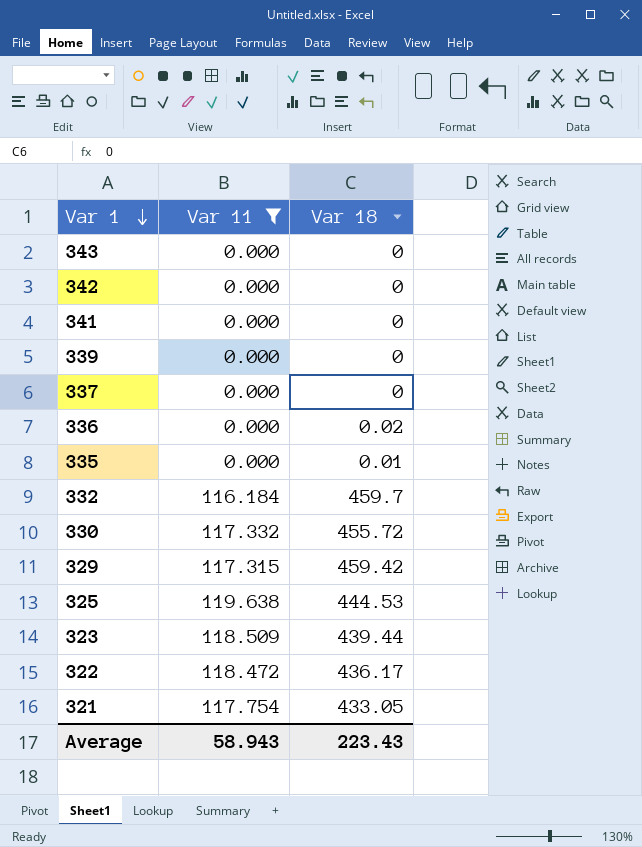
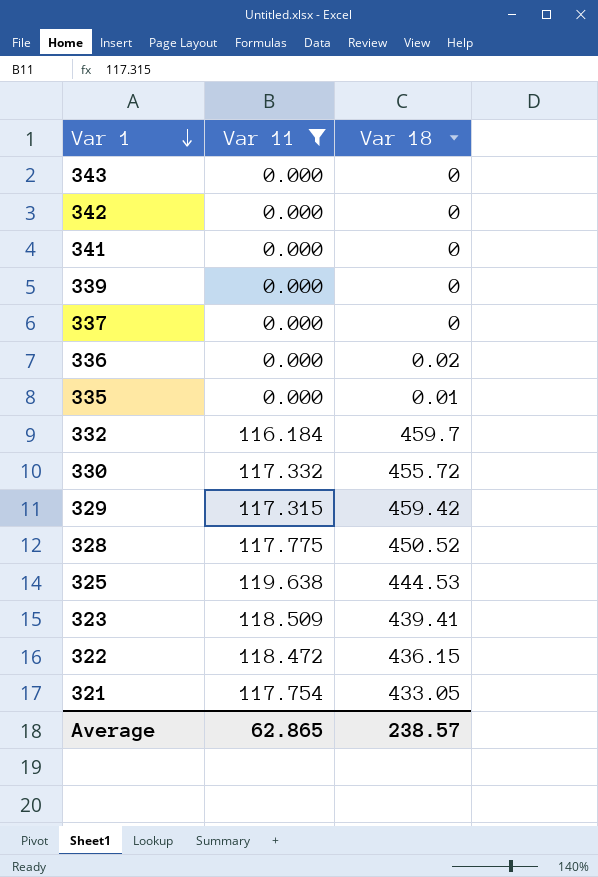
row 328: none -> 117.775 | 450.52
323 | Var 18: 439.44 -> 439.41
322 | Var 18: 436.17 -> 436.15
Average | Var 11: 58.943 -> 62.865
Average | Var 18: 223.43 -> 238.57

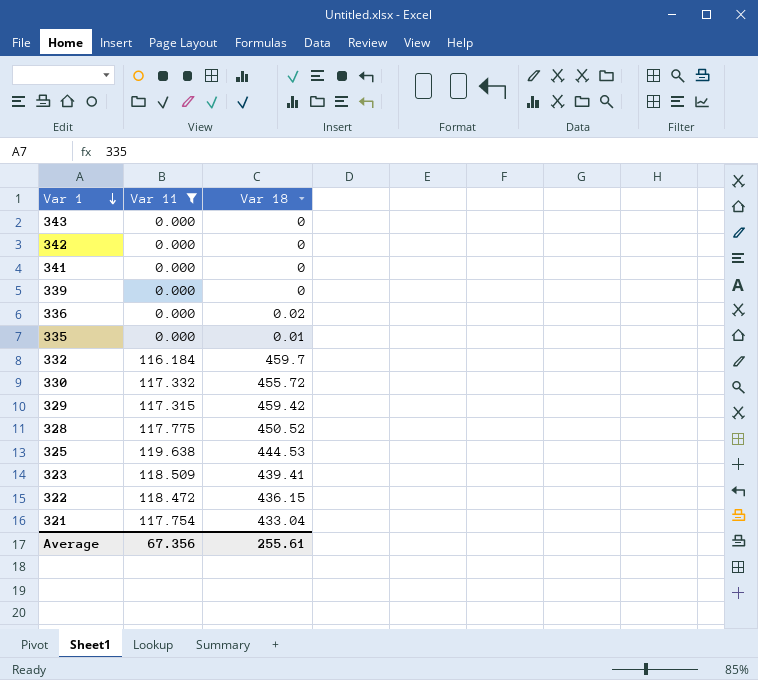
row 337: 0.000 | 0 -> none
321 | Var 18: 433.05 -> 433.04
Average | Var 11: 62.865 -> 67.356
Average | Var 18: 238.57 -> 255.61

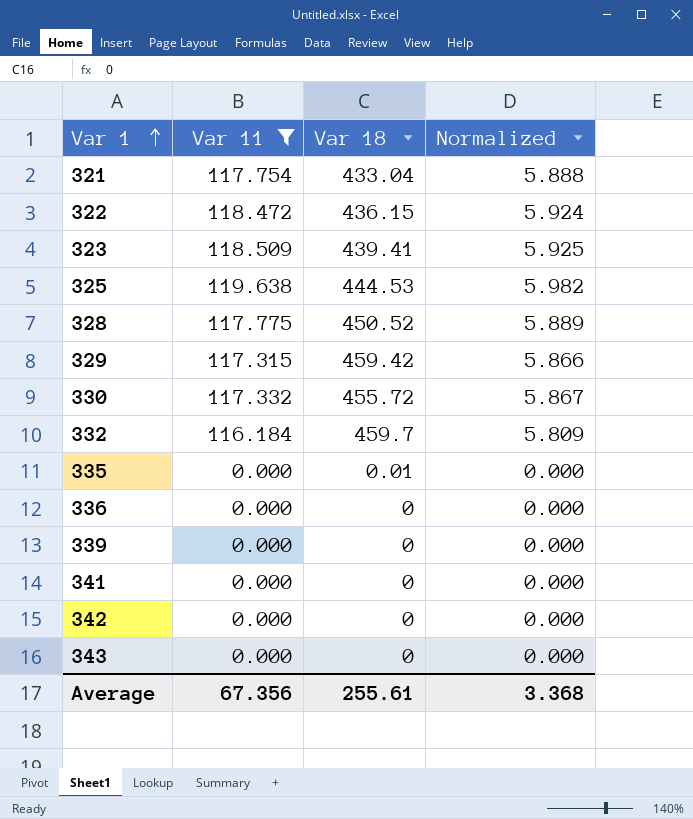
row order: Var 1 descending -> Var 1 ascending
column Normalized | formula: none -> [Var 11] * 0.05
336 | Var 18: 0.02 -> 0

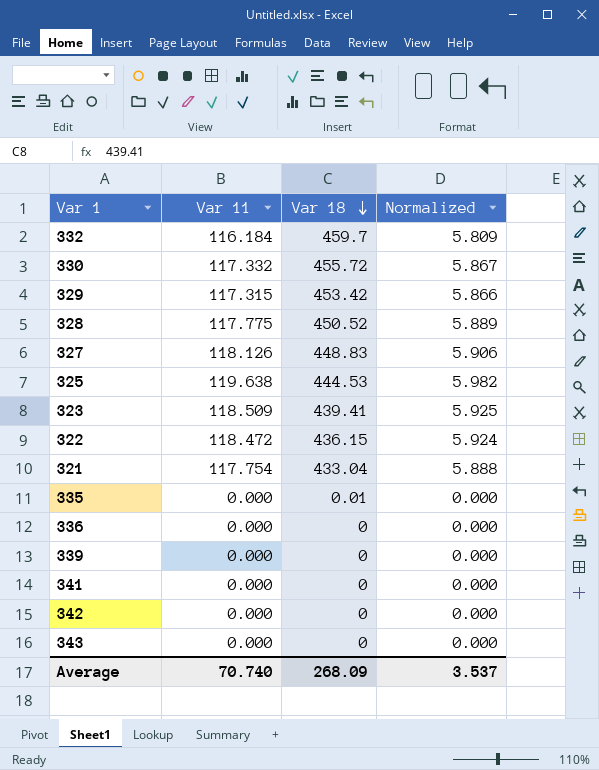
filter: Var 11 != 118.126 -> none
row order: Var 1 ascending -> Var 18 descending
329 | Var 18: 459.42 -> 453.42
Average | Var 11: 67.356 -> 70.740
Average | Var 18: 255.61 -> 268.09
Average | Normalized: 3.368 -> 3.537

